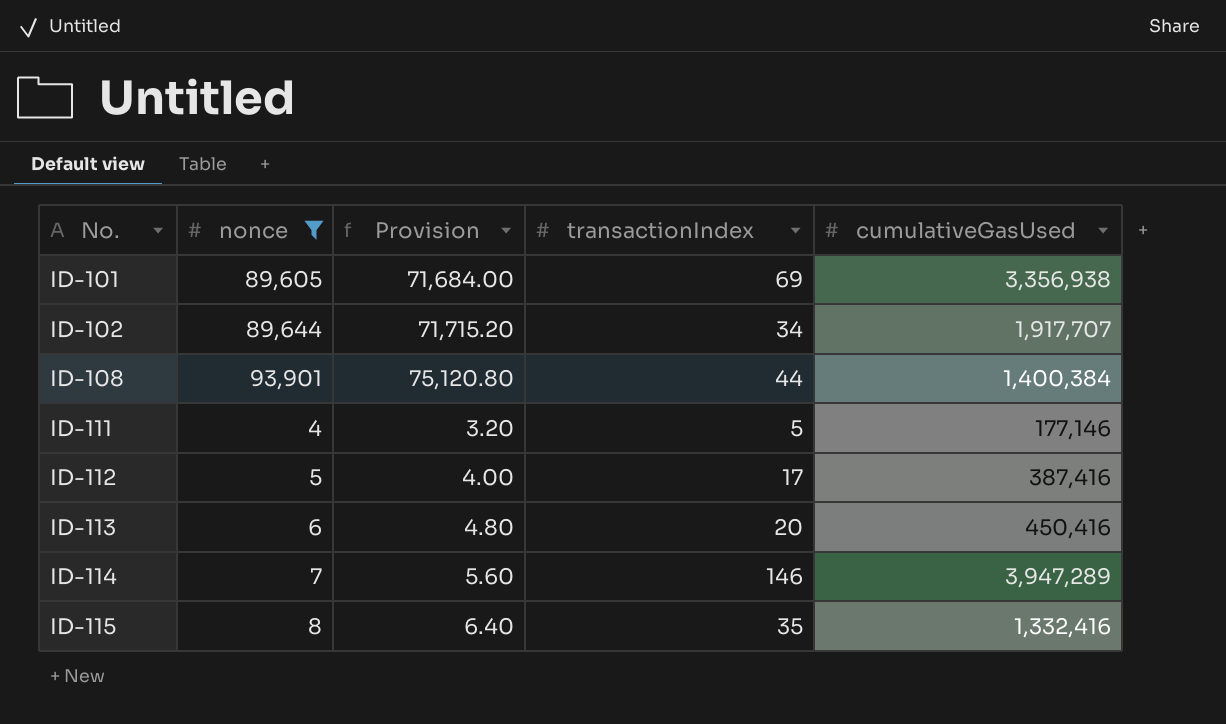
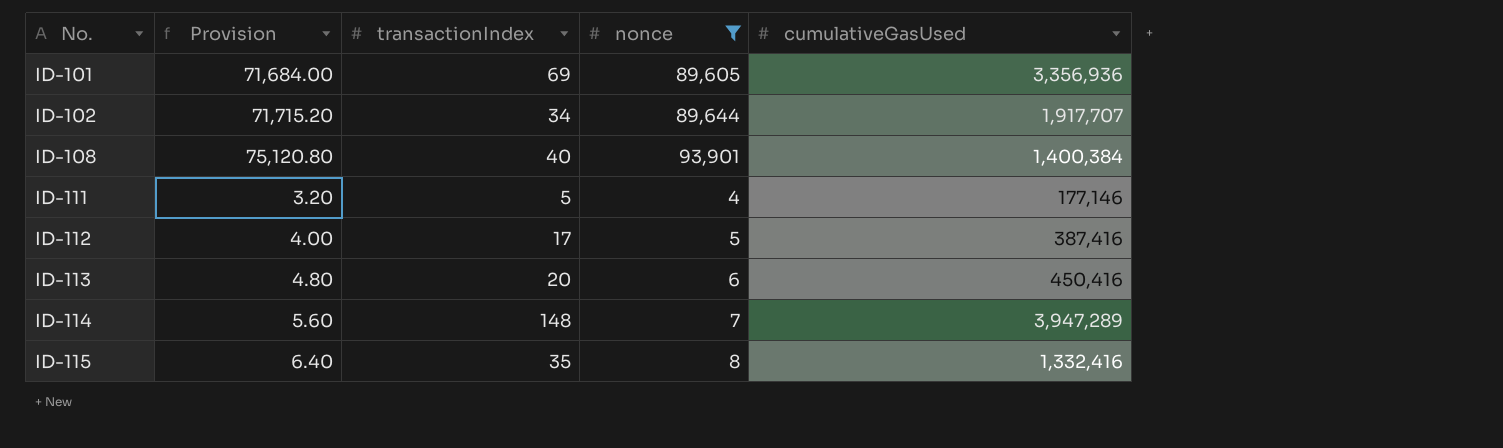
column nonce | position: 2 -> 4
ID-101 | cumulativeGasUsed: 3,356,938 -> 3,356,936
ID-108 | transactionIndex: 44 -> 40
ID-114 | transactionIndex: 146 -> 148

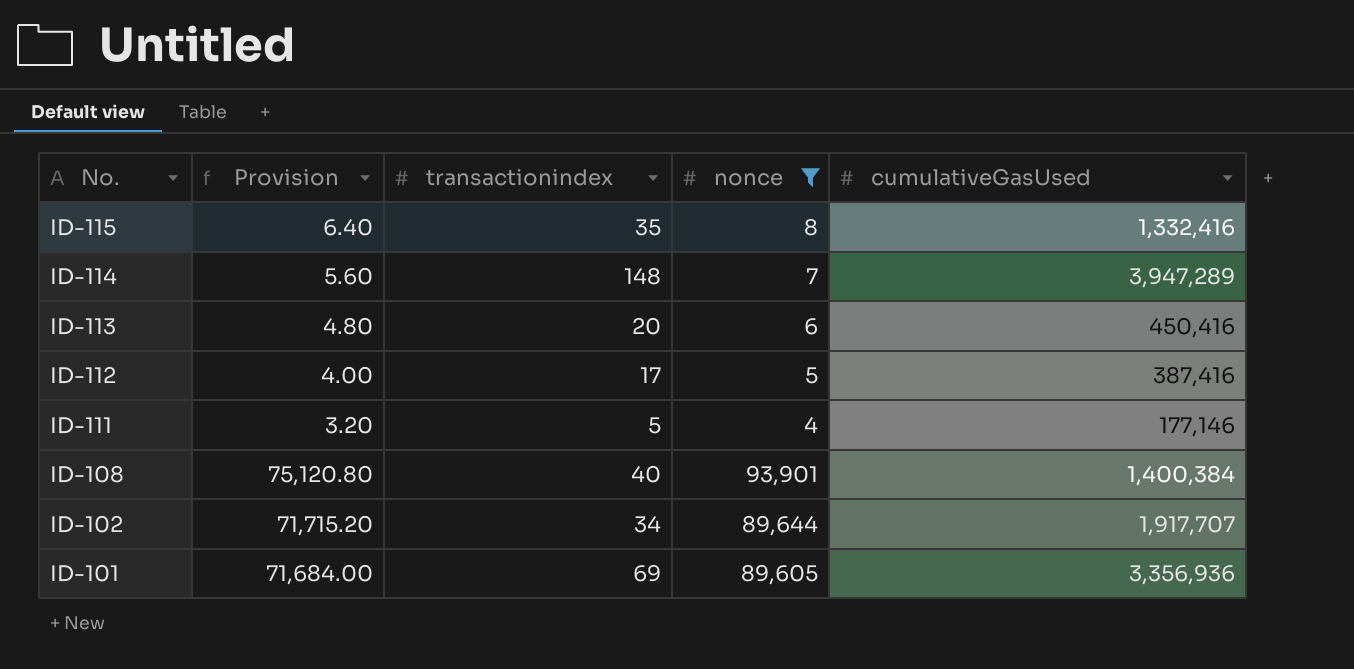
row order: No. ascending -> No. descending
column name: transactionIndex -> transactionindex

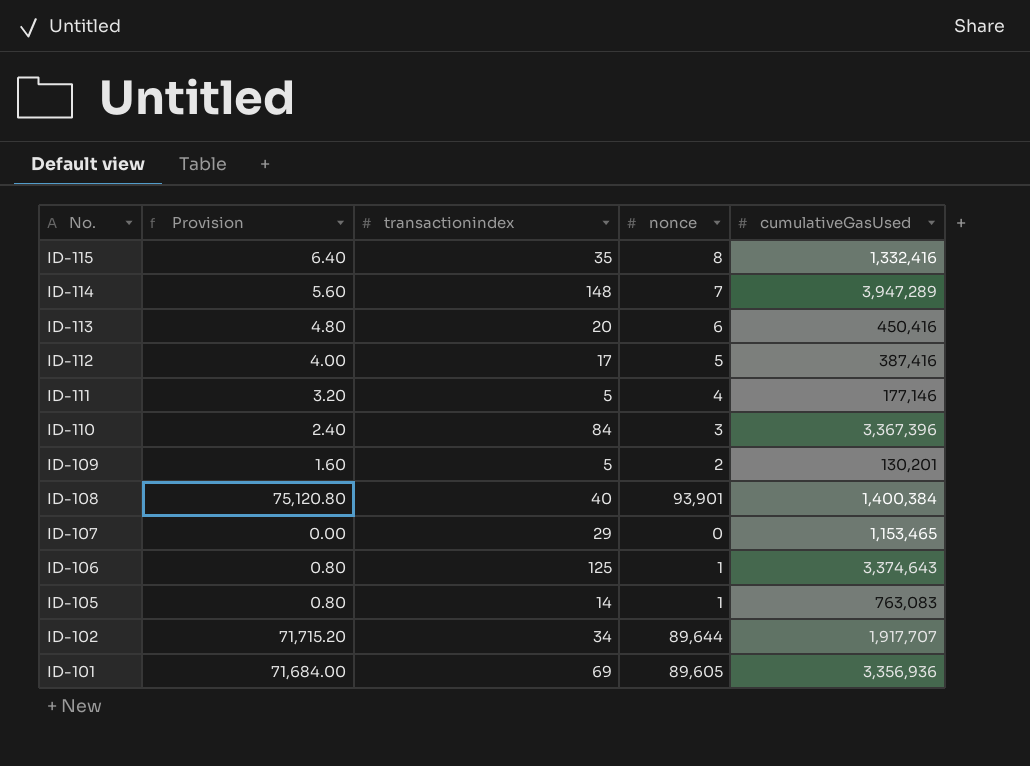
filter: nonce >= 4 -> none

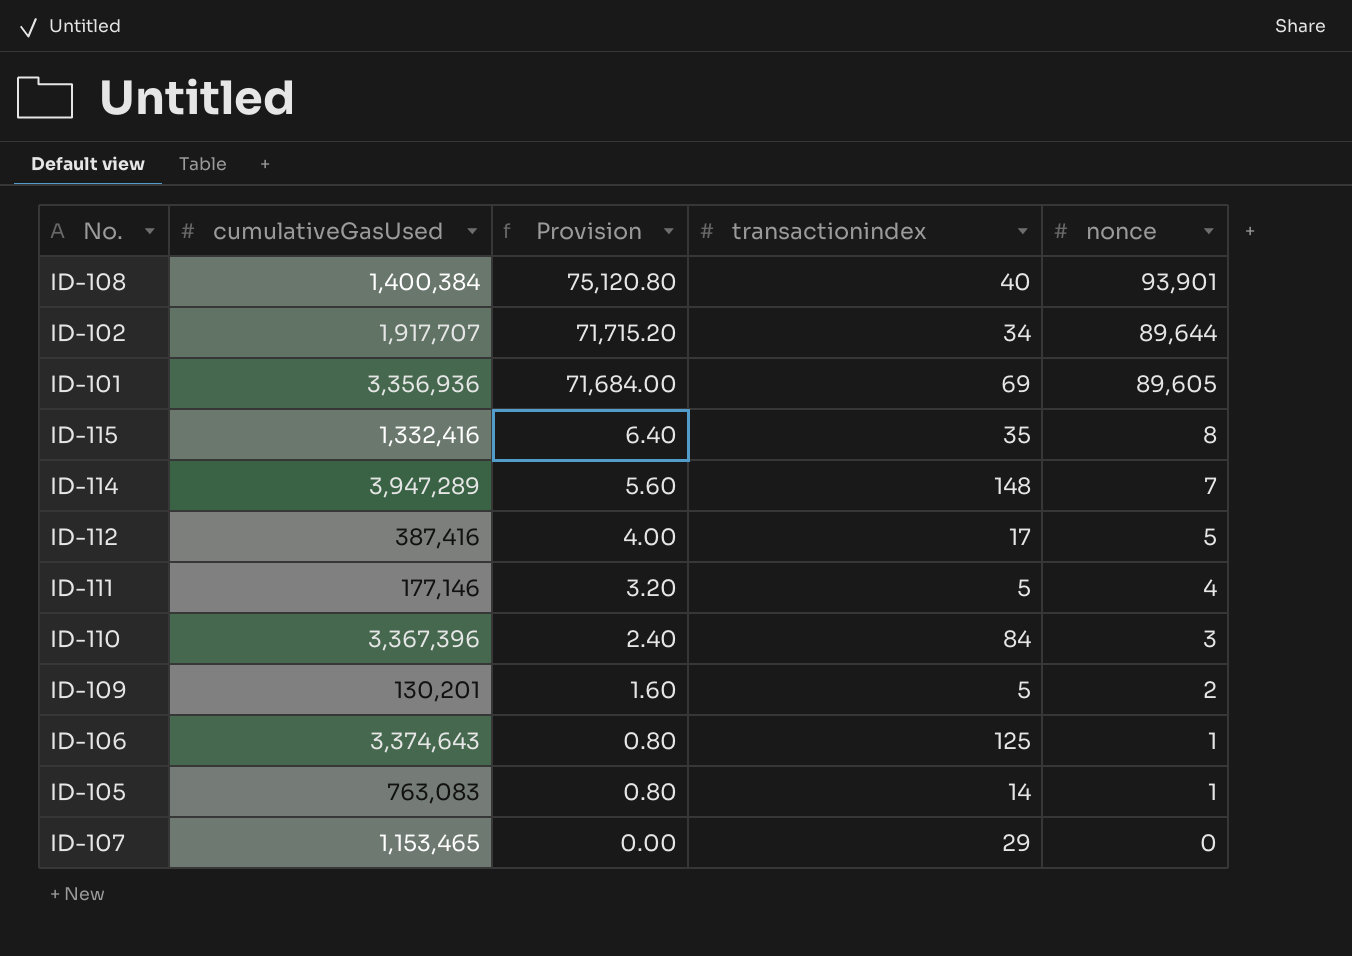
row order: No. descending -> Provision descending
column cumulativeGasUsed | position: 5 -> 2
row ID-113: 4.80 | 20 | 6 | 450,416 -> none

